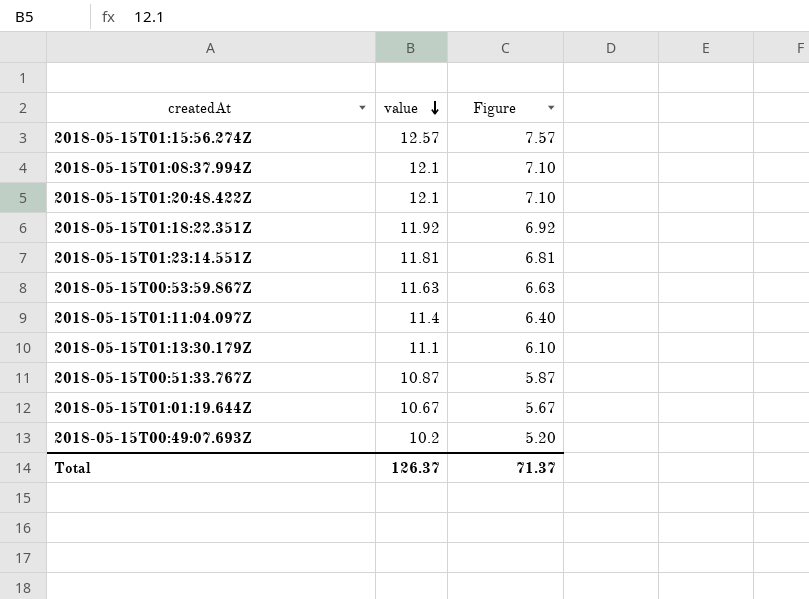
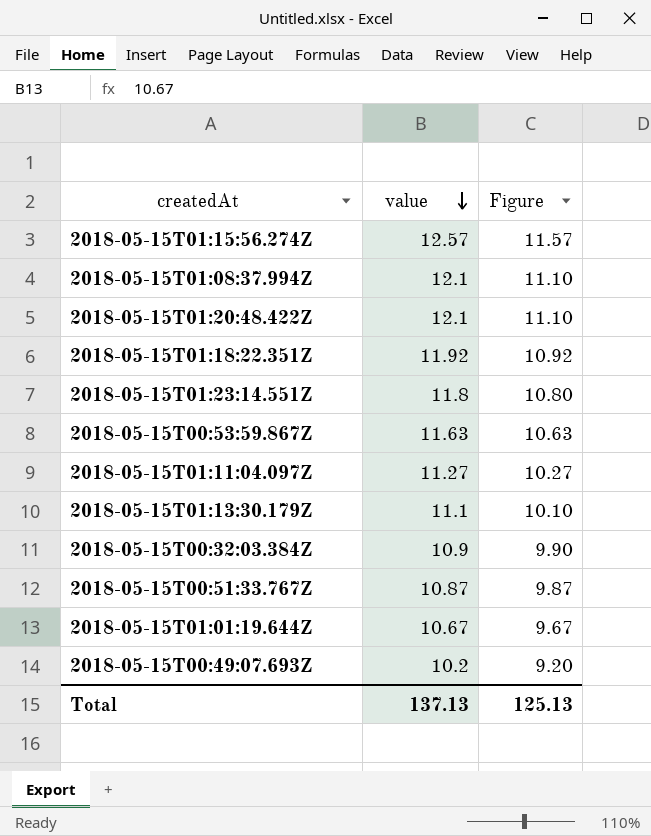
column Figure | formula: [value] - 5 -> [value] - 1
2018-05-15T01:23:14.551Z | value: 11.81 -> 11.8
2018-05-15T01:11:04.097Z | value: 11.4 -> 11.27
row 2018-05-15T00:32:03.384Z: none -> 10.9 | 9.90
Total | value: 126.37 -> 137.13
Total | Figure: 71.37 -> 125.13

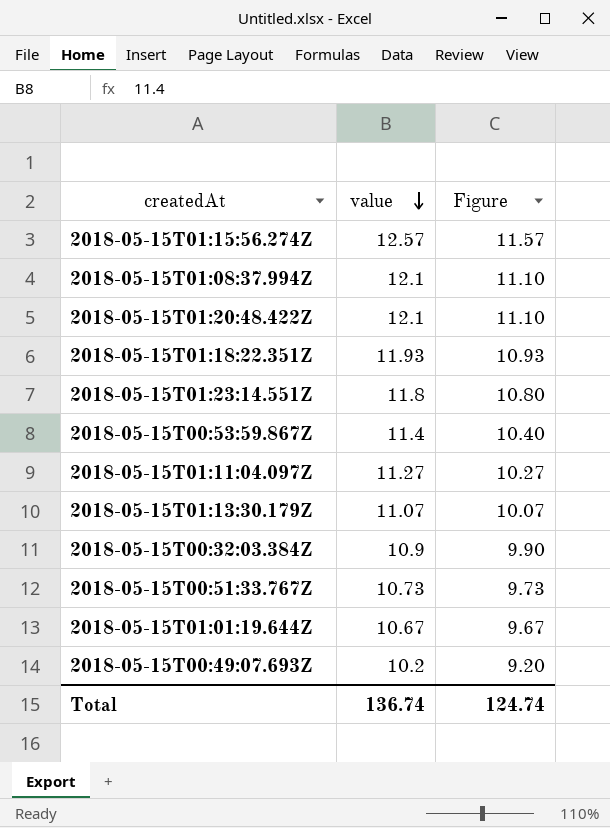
2018-05-15T01:18:22.351Z | value: 11.92 -> 11.93
2018-05-15T01:18:22.351Z | Figure: 10.92 -> 10.93
2018-05-15T00:53:59.867Z | value: 11.63 -> 11.4
2018-05-15T00:53:59.867Z | Figure: 10.63 -> 10.40
2018-05-15T01:13:30.179Z | value: 11.1 -> 11.07
2018-05-15T01:13:30.179Z | Figure: 10.10 -> 10.07
2018-05-15T00:51:33.767Z | value: 10.87 -> 10.73
2018-05-15T00:51:33.767Z | Figure: 9.87 -> 9.73
Total | value: 137.13 -> 136.74
Total | Figure: 125.13 -> 124.74

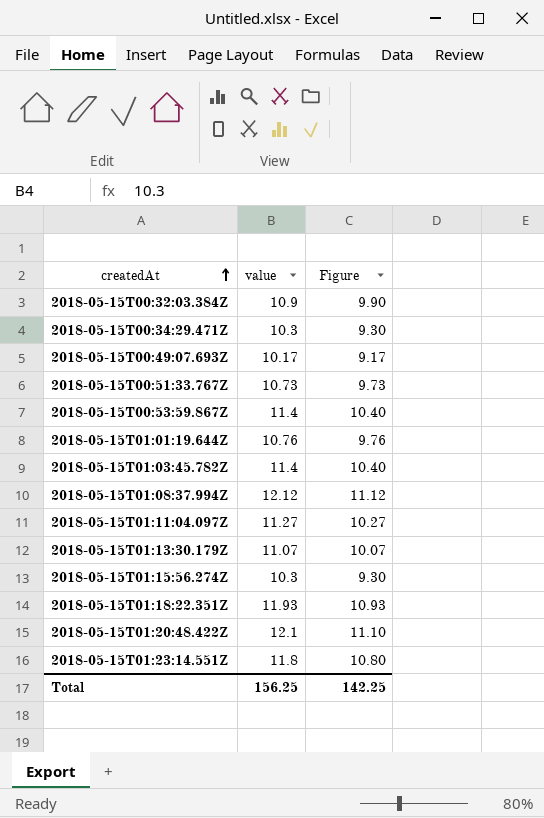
row order: value descending -> createdAt ascending
row 2018-05-15T00:34:29.471Z: none -> 10.3 | 9.30
2018-05-15T00:49:07.693Z | value: 10.2 -> 10.17
2018-05-15T00:49:07.693Z | Figure: 9.20 -> 9.17
2018-05-15T01:01:19.644Z | value: 10.67 -> 10.76
2018-05-15T01:01:19.644Z | Figure: 9.67 -> 9.76
row 2018-05-15T01:03:45.782Z: none -> 11.4 | 10.40
2018-05-15T01:08:37.994Z | value: 12.1 -> 12.12
2018-05-15T01:08:37.994Z | Figure: 11.10 -> 11.12
2018-05-15T01:15:56.274Z | value: 12.57 -> 10.3
2018-05-15T01:15:56.274Z | Figure: 11.57 -> 9.30
Total | value: 136.74 -> 156.25
Total | Figure: 124.74 -> 142.25

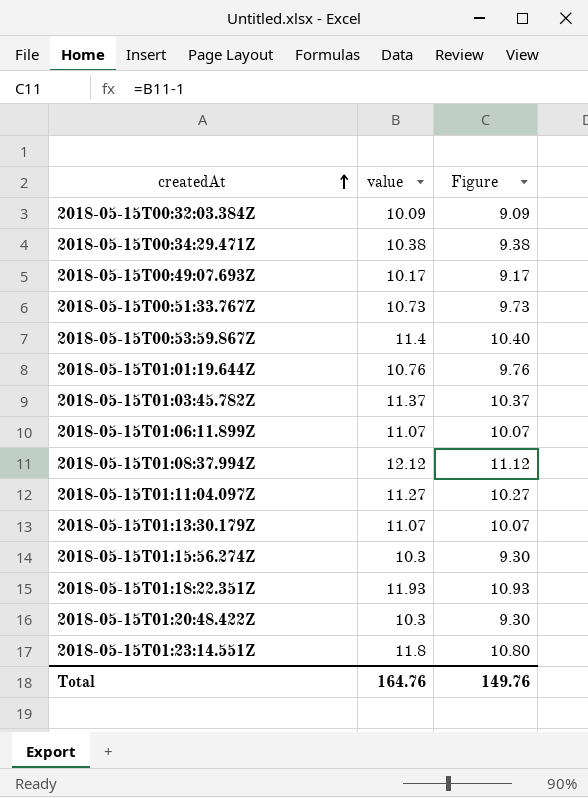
2018-05-15T00:32:03.384Z | value: 10.9 -> 10.09
2018-05-15T00:32:03.384Z | Figure: 9.90 -> 9.09
2018-05-15T00:34:29.471Z | value: 10.3 -> 10.38
2018-05-15T00:34:29.471Z | Figure: 9.30 -> 9.38
2018-05-15T01:03:45.782Z | value: 11.4 -> 11.37
2018-05-15T01:03:45.782Z | Figure: 10.40 -> 10.37
row 2018-05-15T01:06:11.899Z: none -> 11.07 | 10.07
2018-05-15T01:20:48.422Z | value: 12.1 -> 10.3
2018-05-15T01:20:48.422Z | Figure: 11.10 -> 9.30
Total | value: 156.25 -> 164.76
Total | Figure: 142.25 -> 149.76

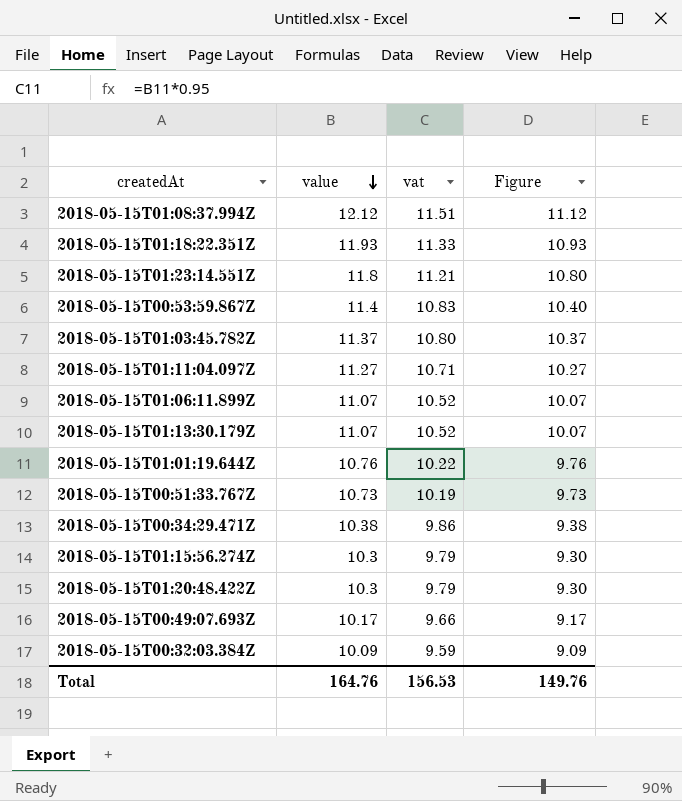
row order: createdAt ascending -> value descending
column vat | formula: none -> [value] * 0.95

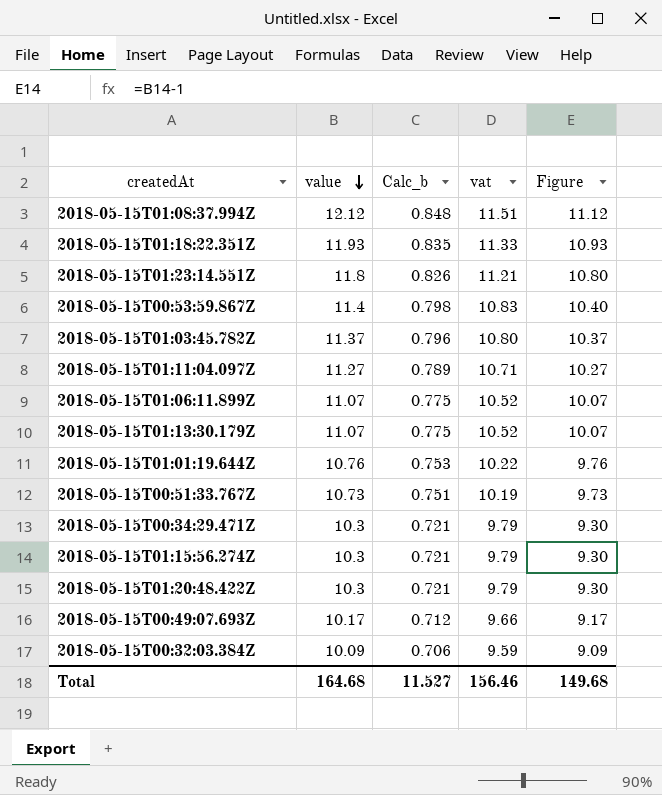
column Calc_b | formula: none -> [value] * 0.07
2018-05-15T00:34:29.471Z | value: 10.38 -> 10.3
2018-05-15T00:34:29.471Z | vat: 9.86 -> 9.79
2018-05-15T00:34:29.471Z | Figure: 9.38 -> 9.30
Total | value: 164.76 -> 164.68
Total | vat: 156.53 -> 156.46
Total | Figure: 149.76 -> 149.68

